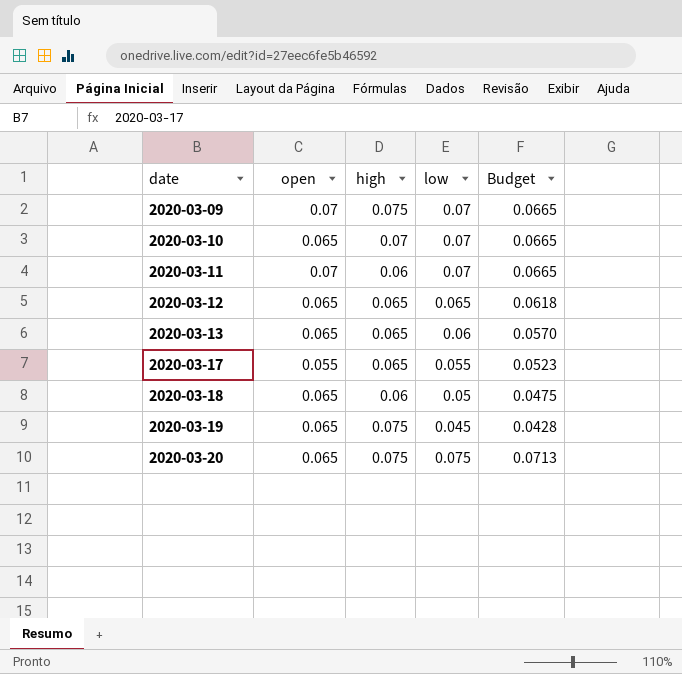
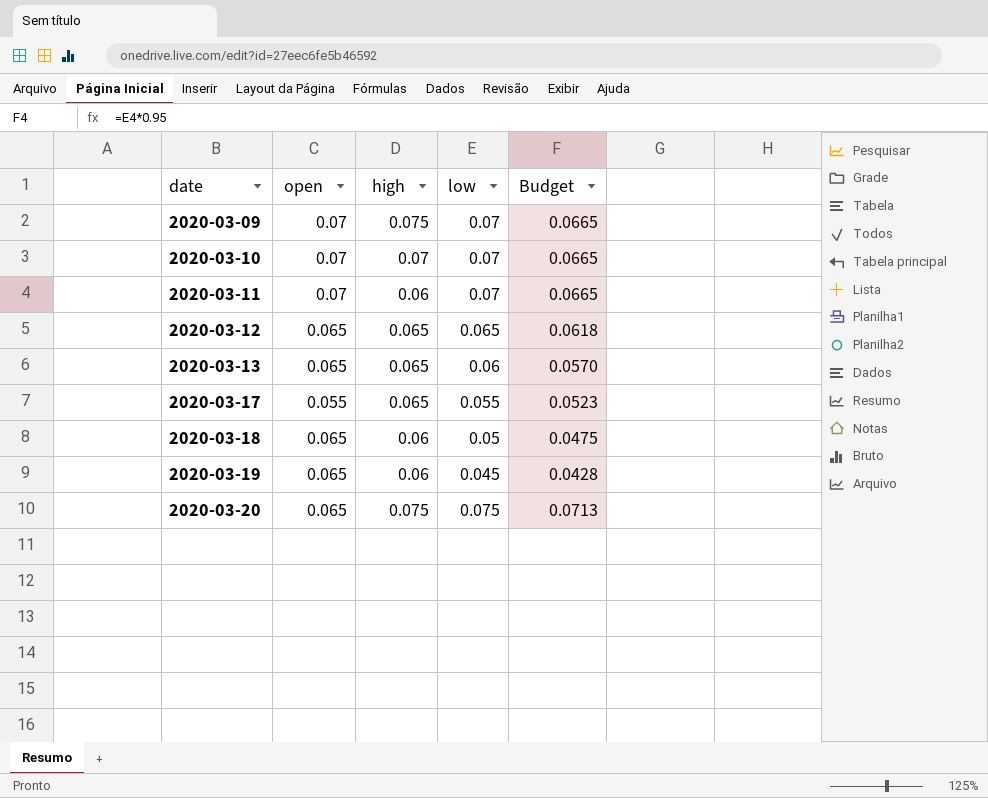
2020-03-10 | open: 0.065 -> 0.07
2020-03-19 | high: 0.075 -> 0.06

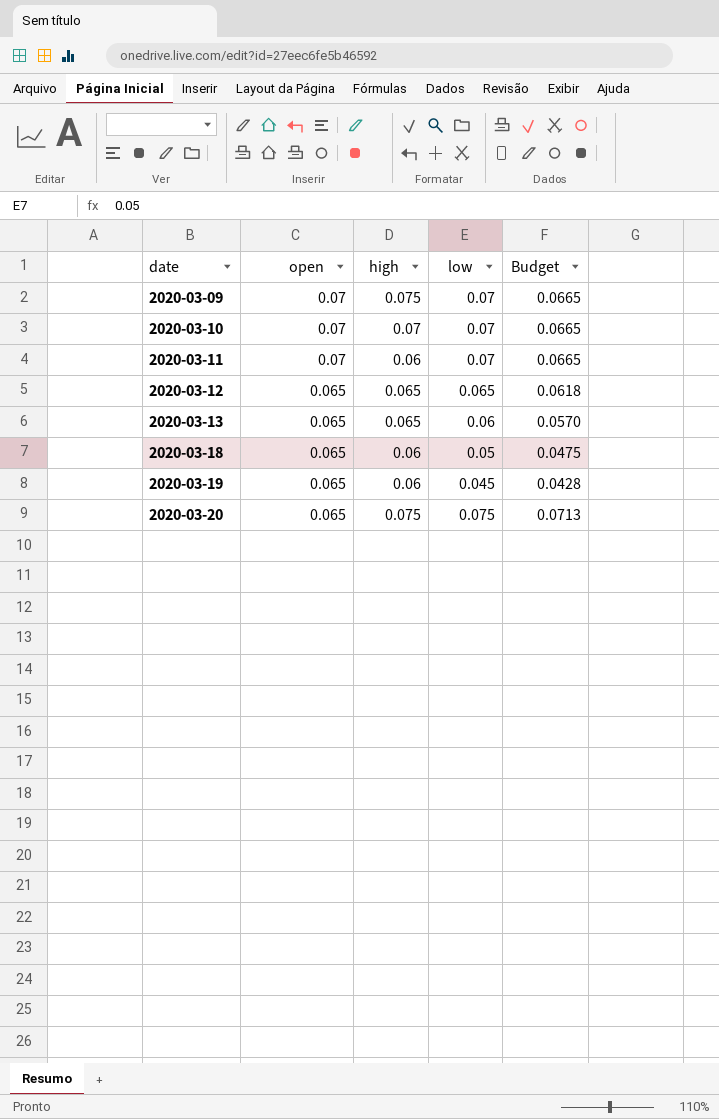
row 2020-03-17: 0.055 | 0.065 | 0.055 | 0.0523 -> none

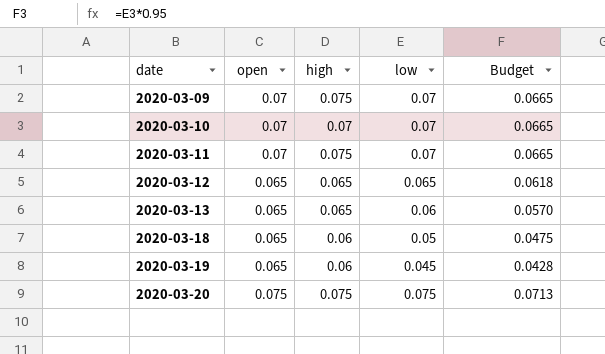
2020-03-11 | high: 0.06 -> 0.075
2020-03-20 | open: 0.065 -> 0.075

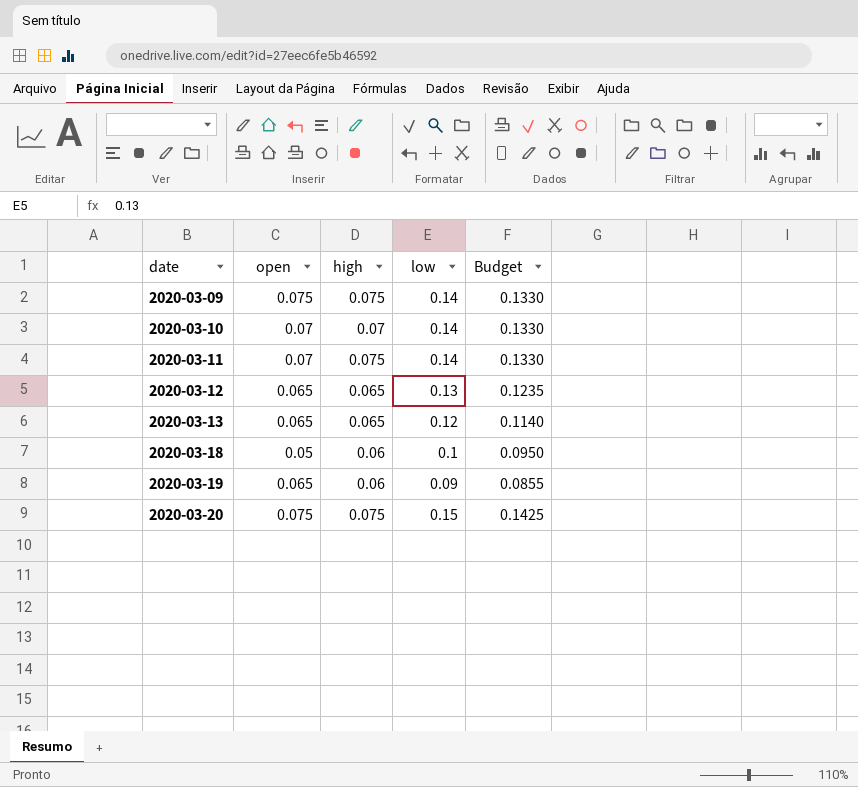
2020-03-09 | open: 0.07 -> 0.075
2020-03-09 | low: 0.07 -> 0.14
2020-03-09 | Budget: 0.0665 -> 0.1330
2020-03-10 | low: 0.07 -> 0.14
2020-03-10 | Budget: 0.0665 -> 0.1330
2020-03-11 | low: 0.07 -> 0.14
2020-03-11 | Budget: 0.0665 -> 0.1330
2020-03-12 | low: 0.065 -> 0.13
2020-03-12 | Budget: 0.0618 -> 0.1235
2020-03-13 | low: 0.06 -> 0.12
2020-03-13 | Budget: 0.0570 -> 0.1140
2020-03-18 | open: 0.065 -> 0.05
2020-03-18 | low: 0.05 -> 0.1
2020-03-18 | Budget: 0.0475 -> 0.0950
2020-03-19 | low: 0.045 -> 0.09
2020-03-19 | Budget: 0.0428 -> 0.0855
2020-03-20 | low: 0.075 -> 0.15
2020-03-20 | Budget: 0.0713 -> 0.1425

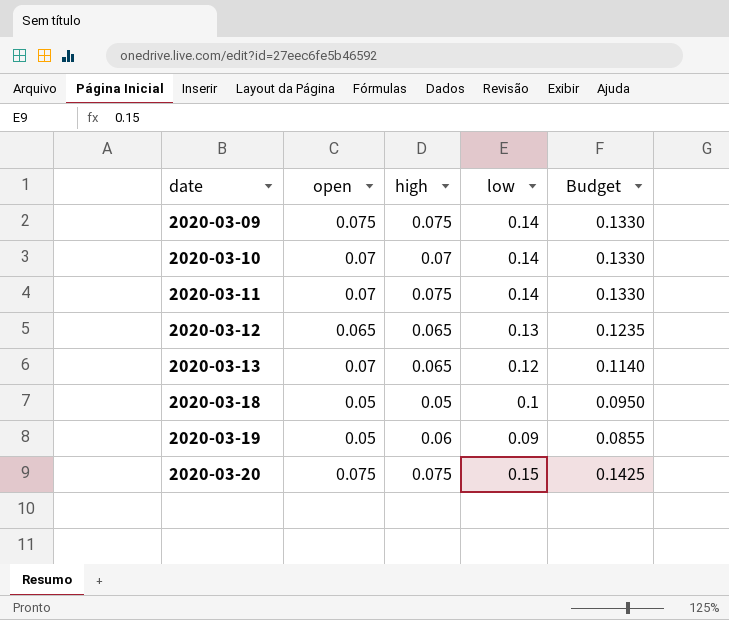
2020-03-13 | open: 0.065 -> 0.07
2020-03-18 | high: 0.06 -> 0.05
2020-03-19 | open: 0.065 -> 0.05

